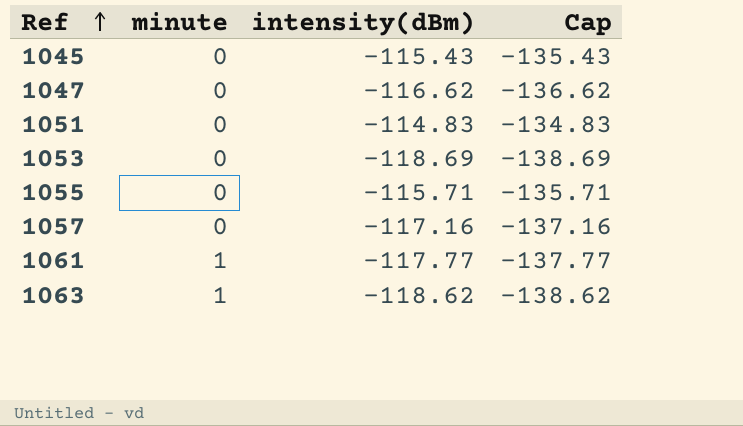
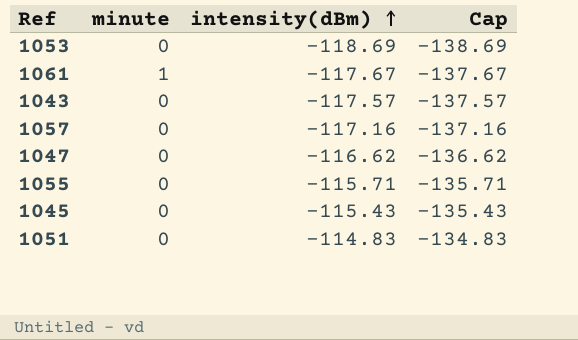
row order: Ref ascending -> intensity(dBm) ascending
row 1063: 1 | -118.62 | -138.62 -> none
1061 | intensity(dBm): -117.77 -> -117.67
1061 | Cap: -137.77 -> -137.67
row 1043: none -> 0 | -117.57 | -137.57

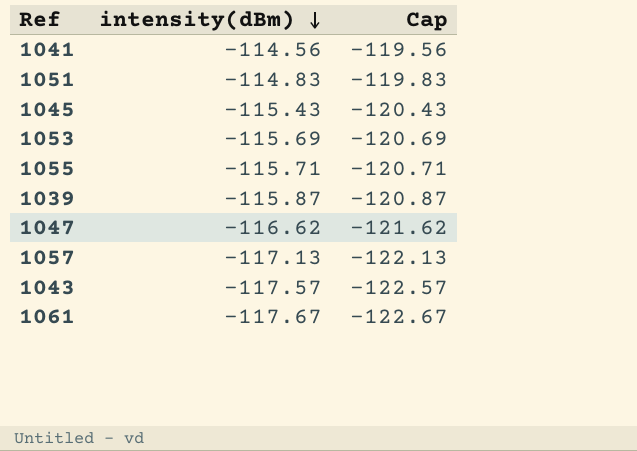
row order: intensity(dBm) ascending -> intensity(dBm) descending
column minute | position: 2 -> none
column Cap | formula: [intensity(dBm)] - 20 -> [intensity(dBm)] - 5
row 1041: none -> -114.56 | -119.56
1053 | intensity(dBm): -118.69 -> -115.69
row 1039: none -> -115.87 | -120.87
1057 | intensity(dBm): -117.16 -> -117.13

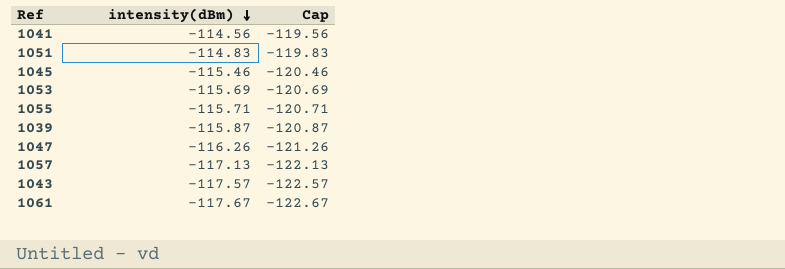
1045 | intensity(dBm): -115.43 -> -115.46
1045 | Cap: -120.43 -> -120.46
1047 | intensity(dBm): -116.62 -> -116.26
1047 | Cap: -121.62 -> -121.26

